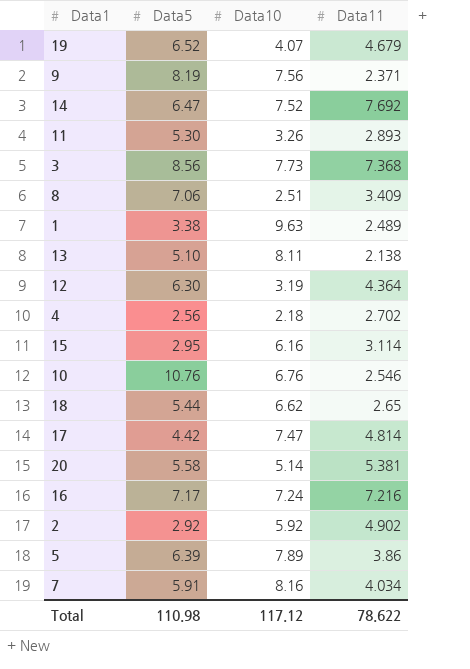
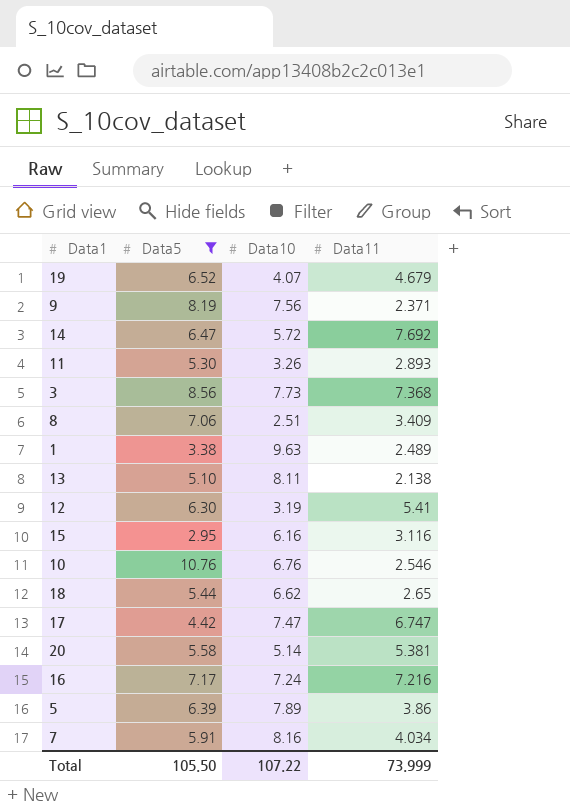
filter: none -> Data5 >= 2.95
14 | Data10: 7.52 -> 5.72
12 | Data11: 4.364 -> 5.41
15 | Data11: 3.114 -> 3.116
17 | Data11: 4.814 -> 6.747
Total | Data5: 110.98 -> 105.50
Total | Data10: 117.12 -> 107.22
Total | Data11: 78.622 -> 73.999

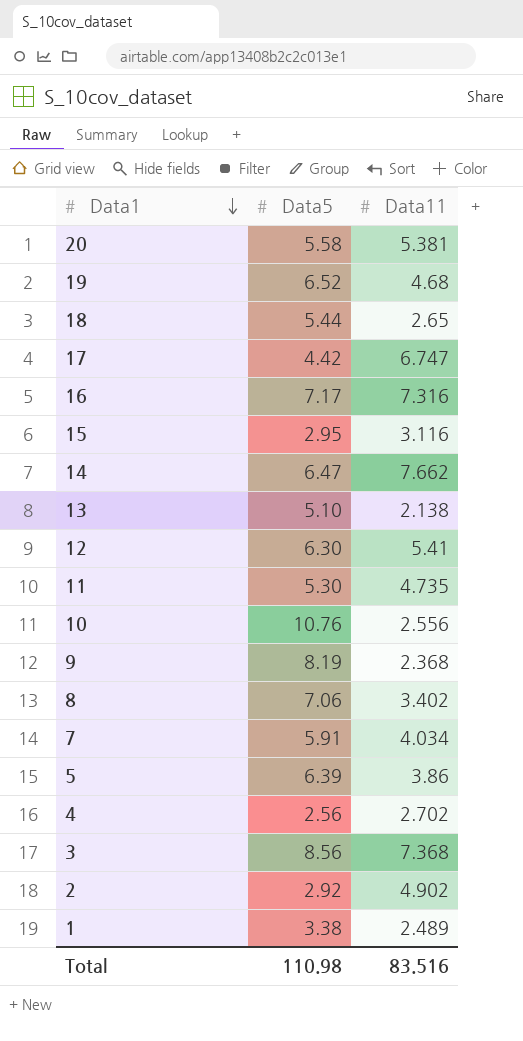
filter: Data5 >= 2.95 -> none
row order: none -> Data1 descending
column Data10 | position: 3 -> none
19 | Data11: 4.679 -> 4.68
16 | Data11: 7.216 -> 7.316
14 | Data11: 7.692 -> 7.662
11 | Data11: 2.893 -> 4.735
10 | Data11: 2.546 -> 2.556
9 | Data11: 2.371 -> 2.368
8 | Data11: 3.409 -> 3.402
Total | Data5: 105.50 -> 110.98
Total | Data11: 73.999 -> 83.516

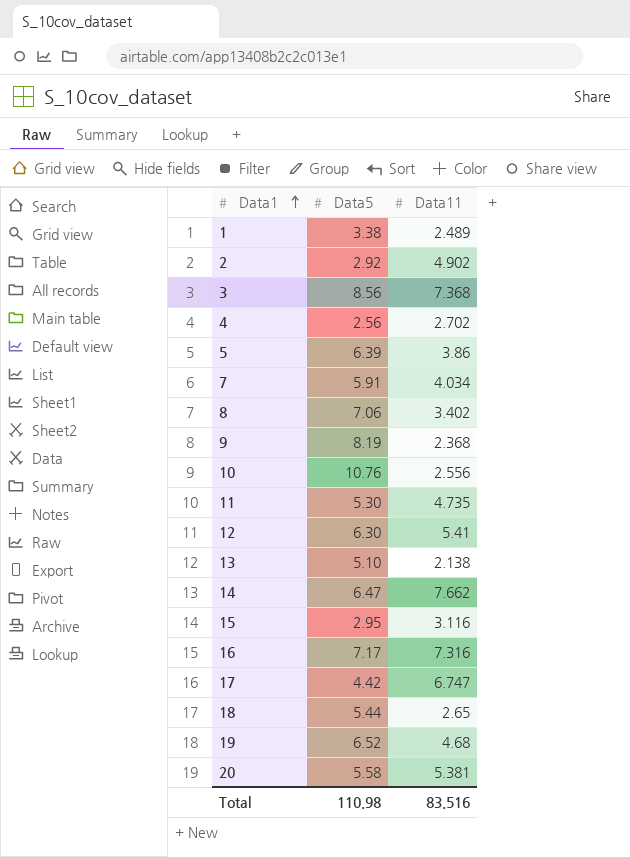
row order: Data1 descending -> Data1 ascending

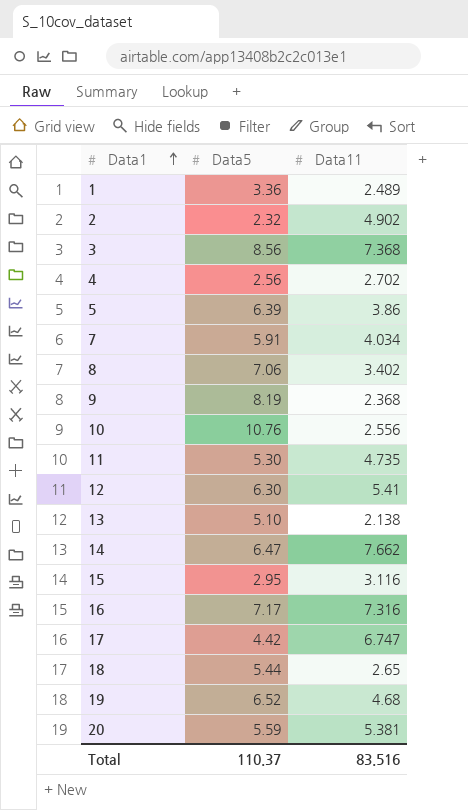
1 | Data5: 3.38 -> 3.36
2 | Data5: 2.92 -> 2.32
20 | Data5: 5.58 -> 5.59
Total | Data5: 110.98 -> 110.37

